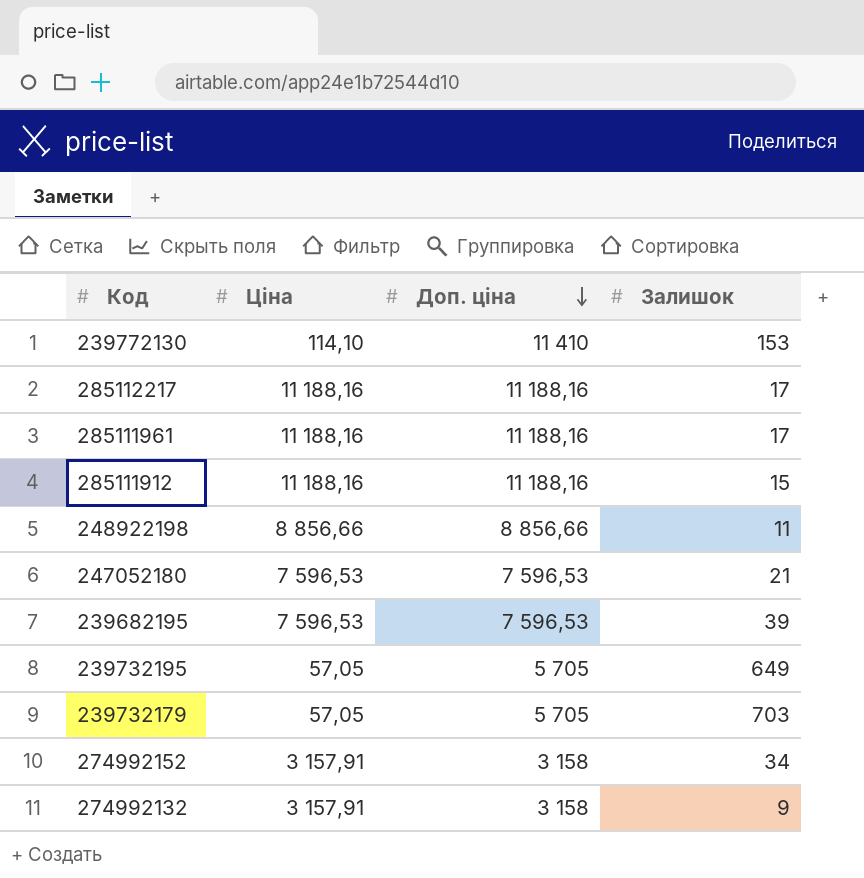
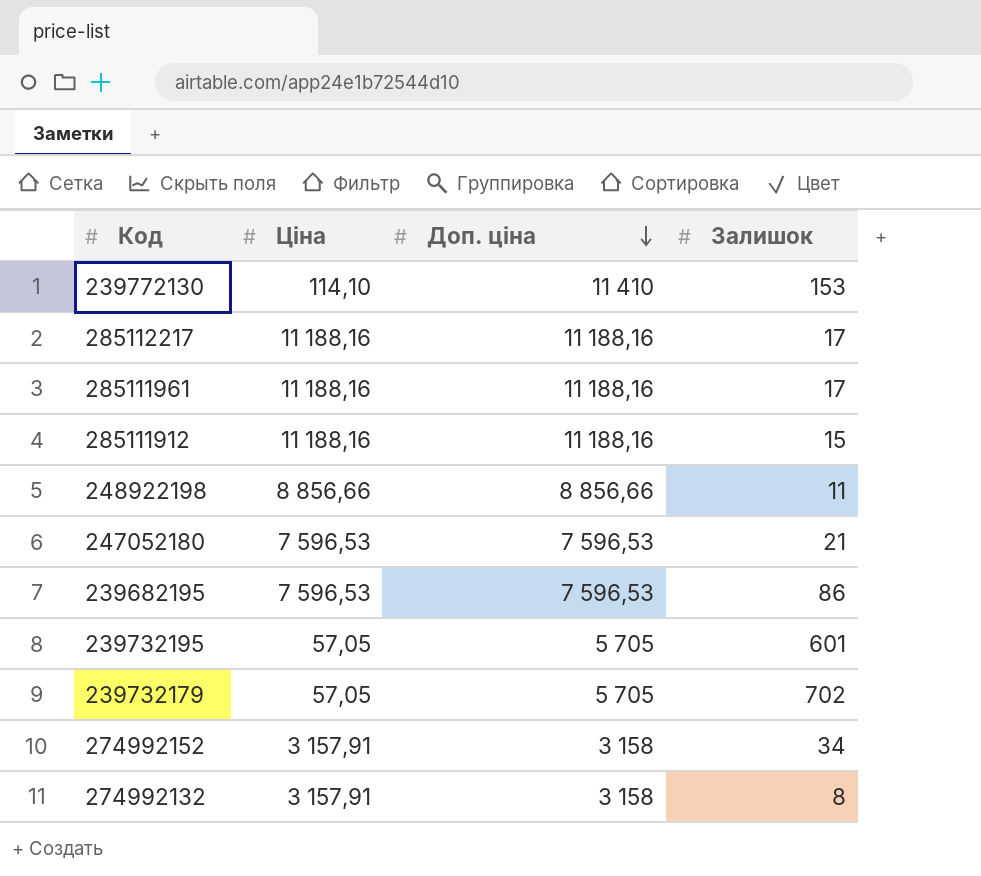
239682195 | Залишок: 39 -> 86
239732195 | Залишок: 649 -> 601
239732179 | Залишок: 703 -> 702
274992132 | Залишок: 9 -> 8

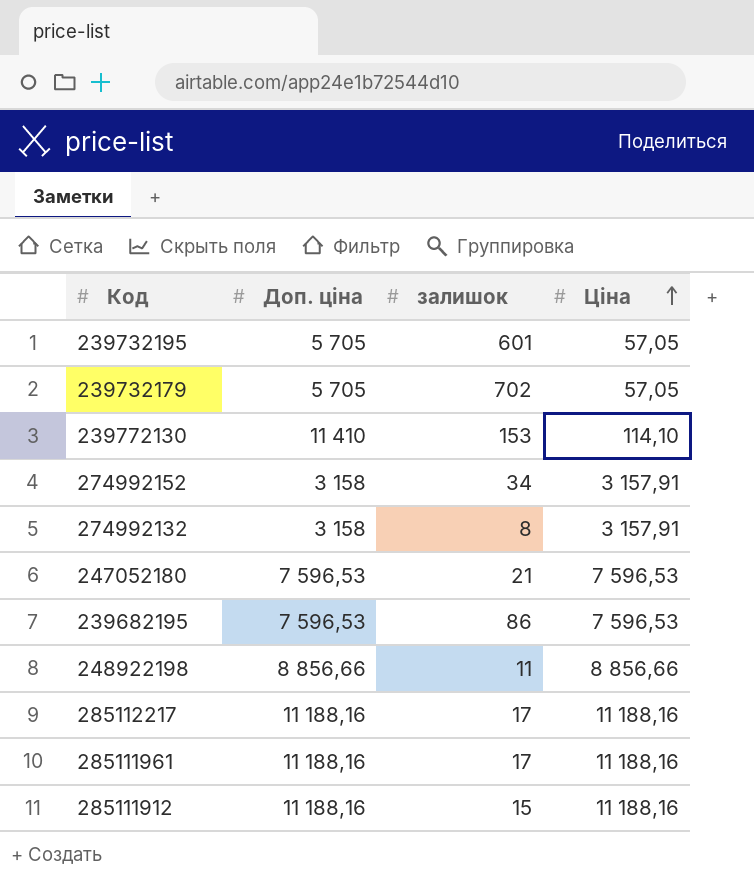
row order: Доп. ціна descending -> Ціна ascending
column name: Залишок -> залишок
column Ціна | position: 2 -> 4

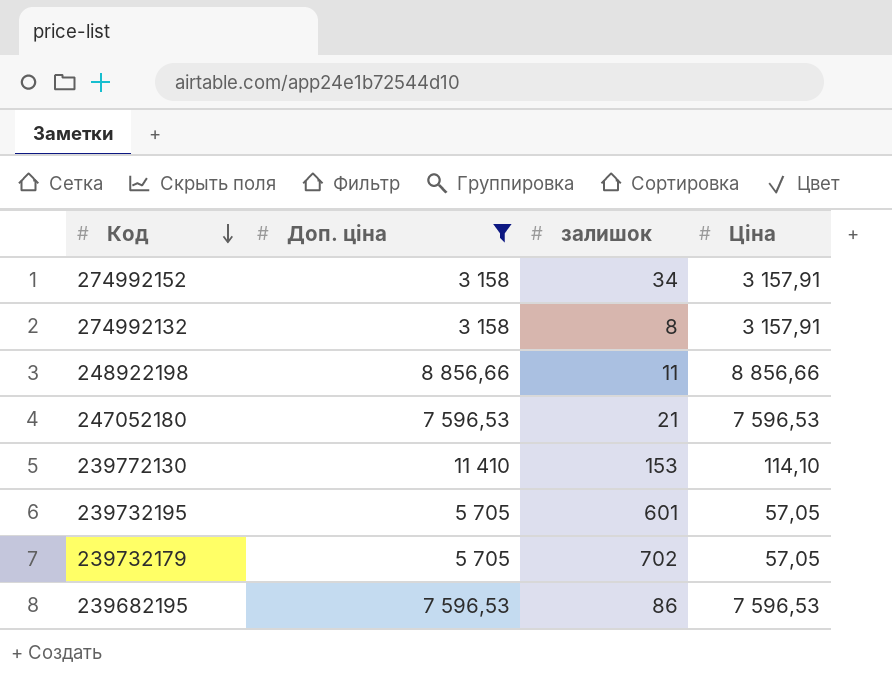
filter: none -> Доп. ціна != 11 188,16
row order: Ціна ascending -> Код descending

